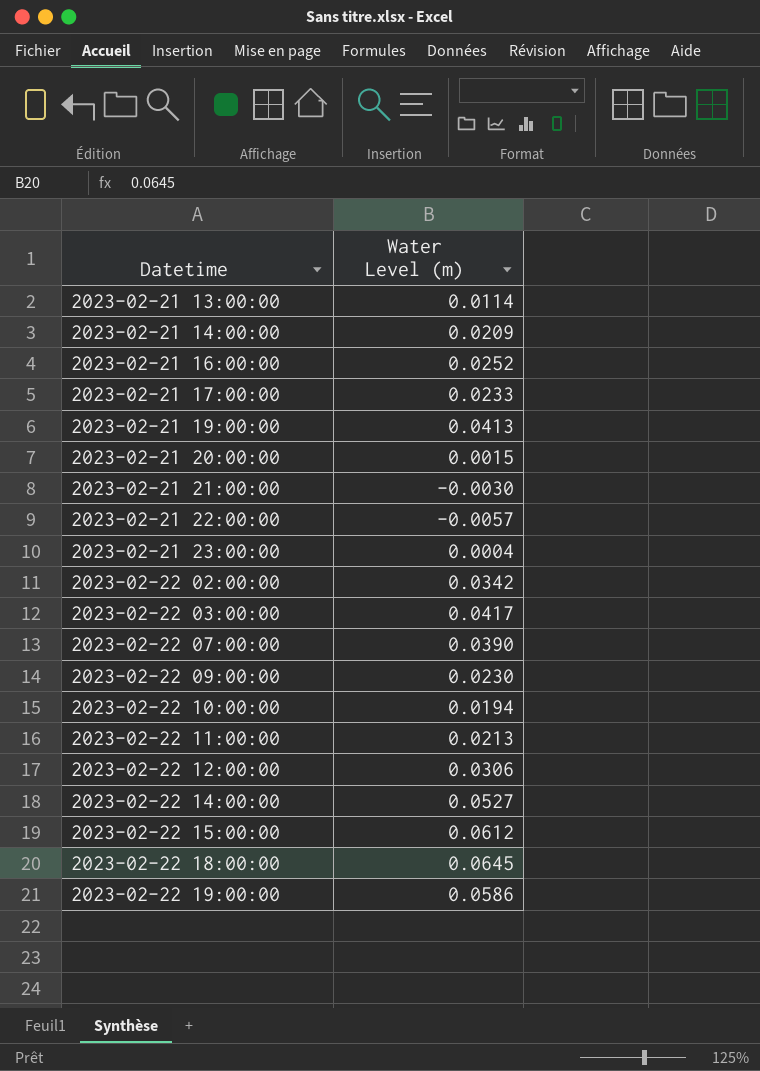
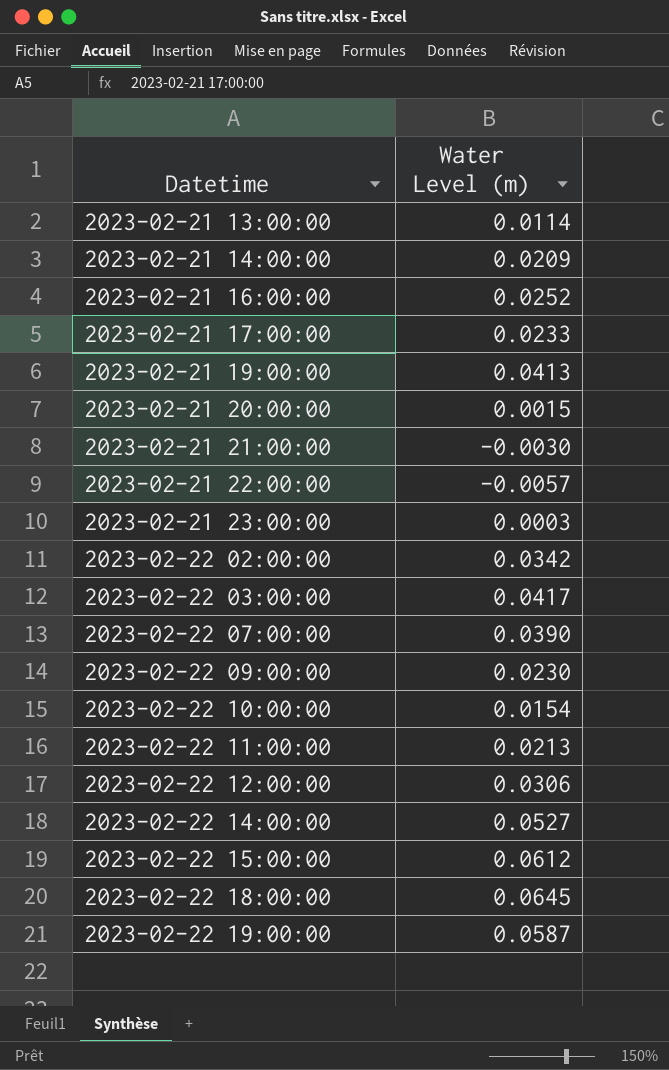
2023-02-21 23:00:00 | Water Level (m): 0.0004 -> 0.0003
2023-02-22 10:00:00 | Water Level (m): 0.0194 -> 0.0154
2023-02-22 19:00:00 | Water Level (m): 0.0586 -> 0.0587

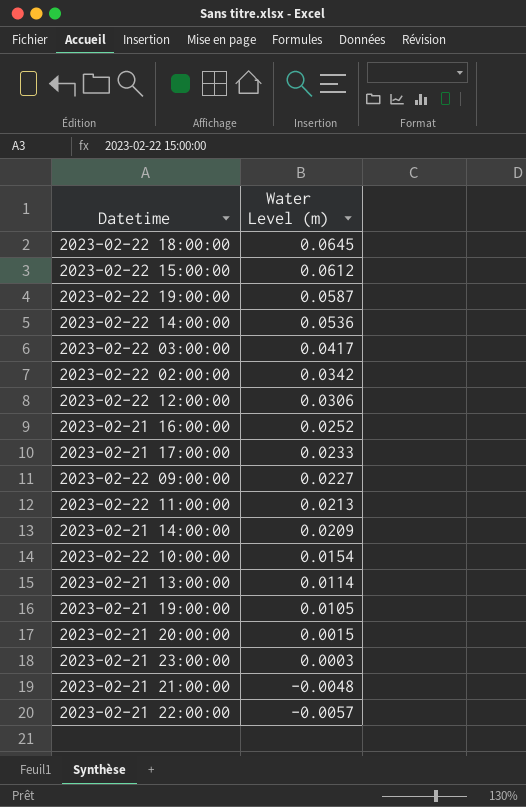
row order: Datetime ascending -> Water Level (m) descending
row 2023-02-22 07:00:00: 0.0390 -> none
2023-02-22 14:00:00 | Water Level (m): 0.0527 -> 0.0536
2023-02-22 09:00:00 | Water Level (m): 0.0230 -> 0.0227
2023-02-21 19:00:00 | Water Level (m): 0.0413 -> 0.0105
2023-02-21 21:00:00 | Water Level (m): -0.0030 -> -0.0048

